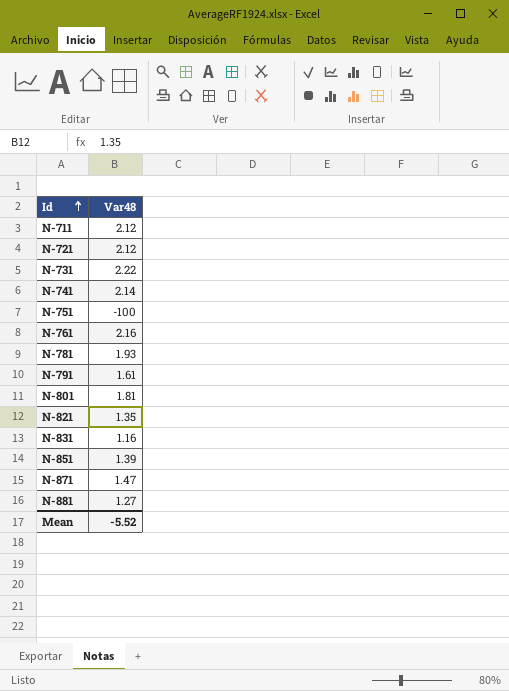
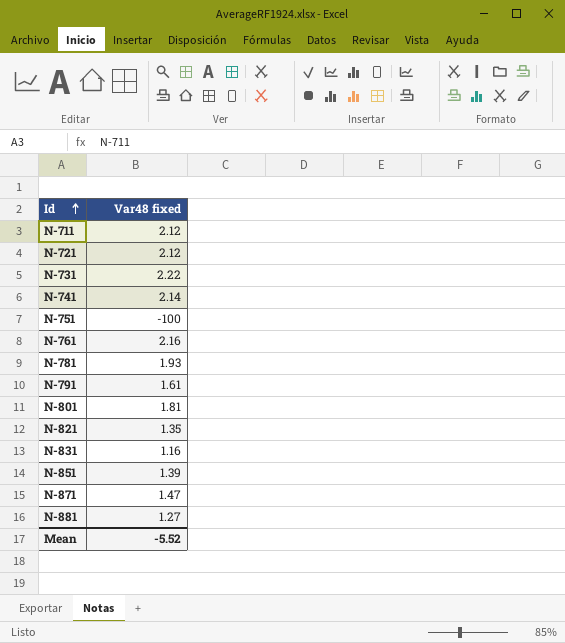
column name: Var48 -> Var48 fixed

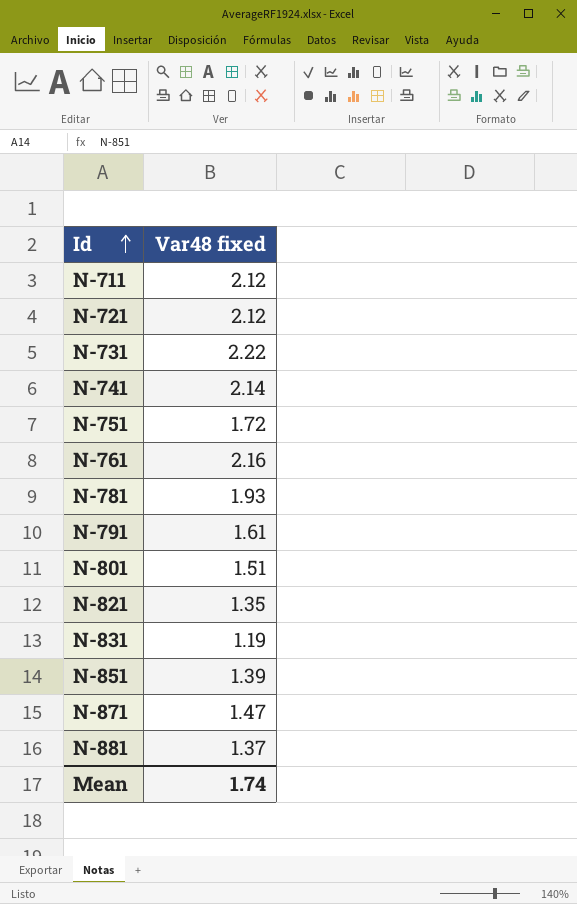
N-751 | Var48 fixed: -100 -> 1.72
N-801 | Var48 fixed: 1.81 -> 1.51
N-831 | Var48 fixed: 1.16 -> 1.19
N-881 | Var48 fixed: 1.27 -> 1.37
Mean | Var48 fixed: -5.52 -> 1.74

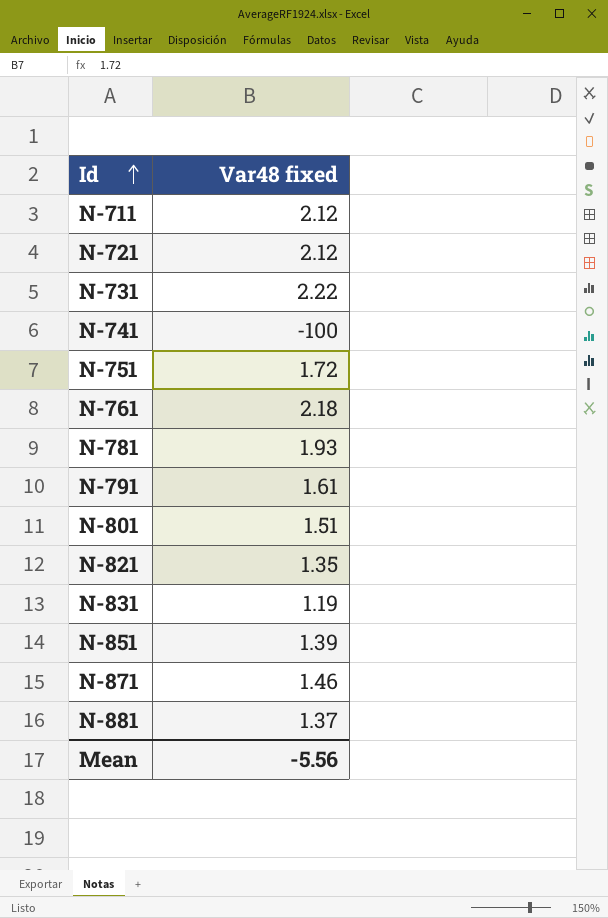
N-741 | Var48 fixed: 2.14 -> -100
N-761 | Var48 fixed: 2.16 -> 2.18
N-871 | Var48 fixed: 1.47 -> 1.46
Mean | Var48 fixed: 1.74 -> -5.56

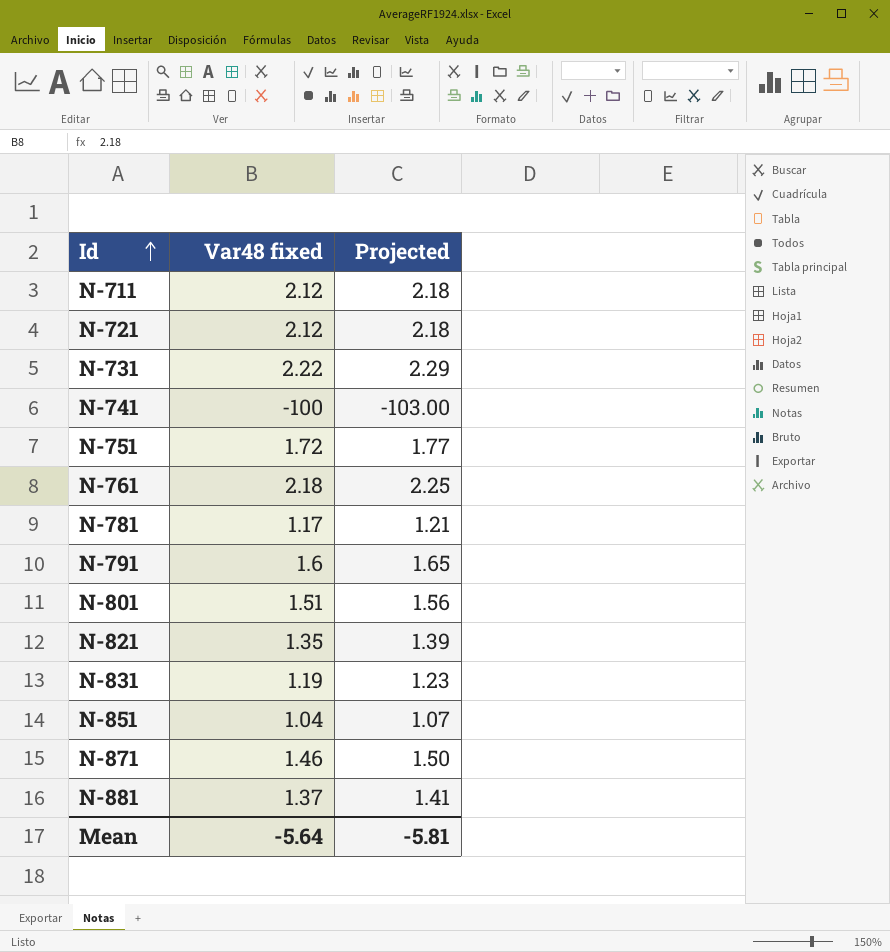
column Projected | formula: none -> [Var48 fixed] * 1.03
N-781 | Var48 fixed: 1.93 -> 1.17
N-791 | Var48 fixed: 1.61 -> 1.6
N-851 | Var48 fixed: 1.39 -> 1.04
Mean | Var48 fixed: -5.56 -> -5.64

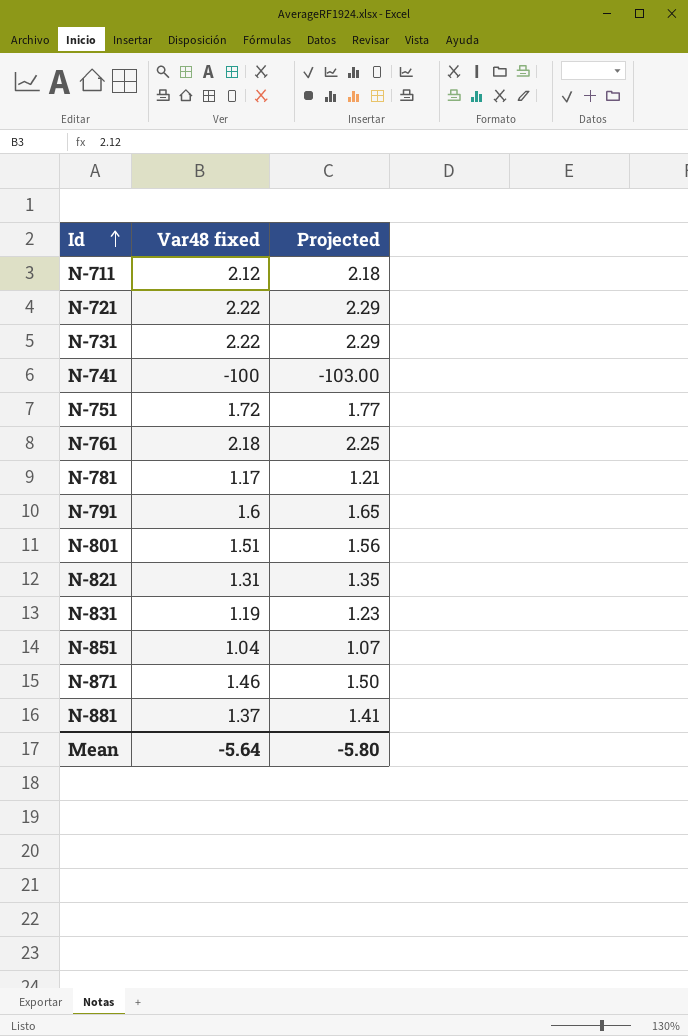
N-721 | Var48 fixed: 2.12 -> 2.22
N-721 | Projected: 2.18 -> 2.29
N-821 | Var48 fixed: 1.35 -> 1.31
N-821 | Projected: 1.39 -> 1.35
Mean | Projected: -5.81 -> -5.80

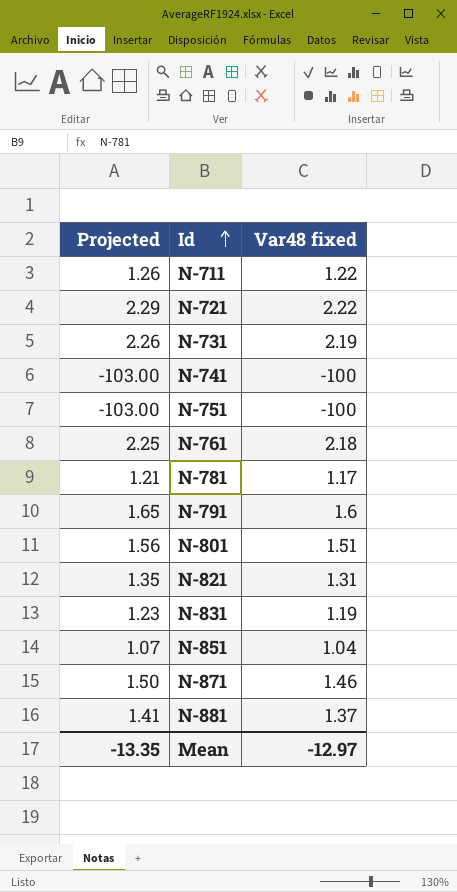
column Projected | position: 3 -> 1
N-711 | Projected: 2.18 -> 1.26
N-711 | Var48 fixed: 2.12 -> 1.22
N-731 | Projected: 2.29 -> 2.26
N-731 | Var48 fixed: 2.22 -> 2.19
N-751 | Projected: 1.77 -> -103.00
N-751 | Var48 fixed: 1.72 -> -100
Mean | Projected: -5.80 -> -13.35
Mean | Var48 fixed: -5.64 -> -12.97

